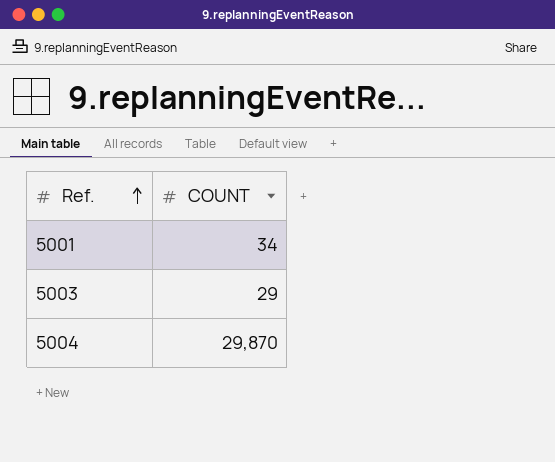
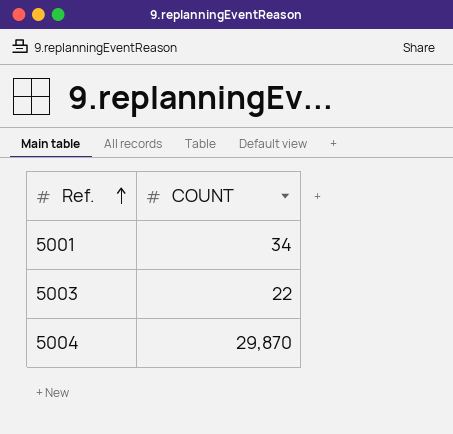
5003 | COUNT: 29 -> 22

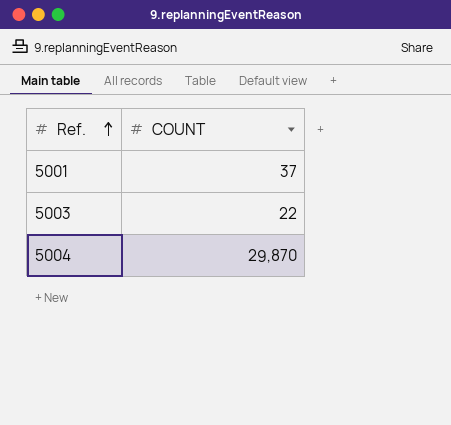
5001 | COUNT: 34 -> 37

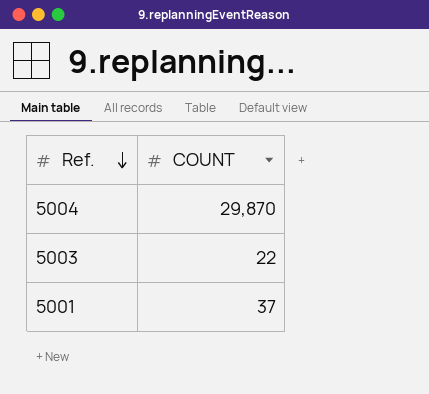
row order: Ref. ascending -> Ref. descending

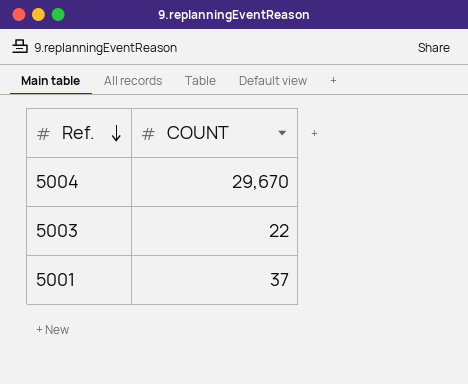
5004 | COUNT: 29,870 -> 29,670

